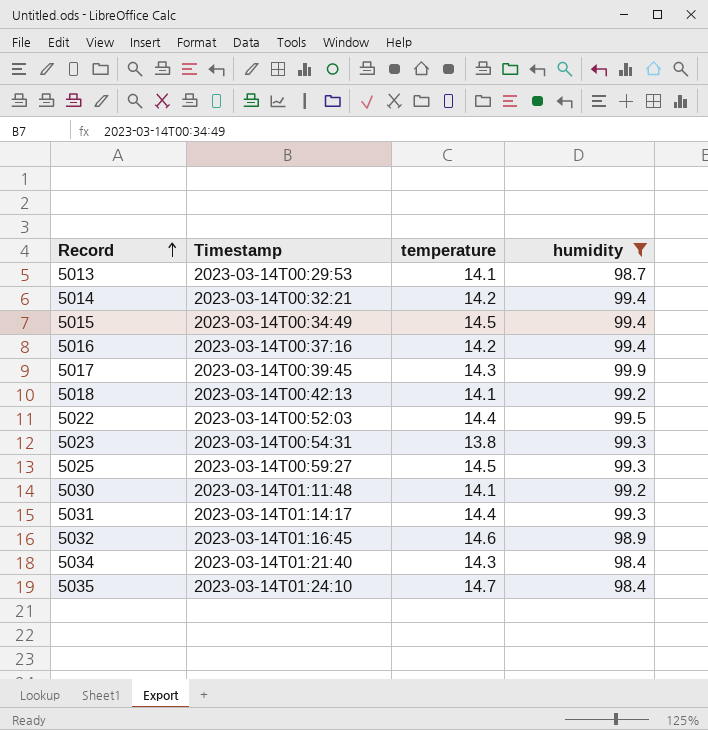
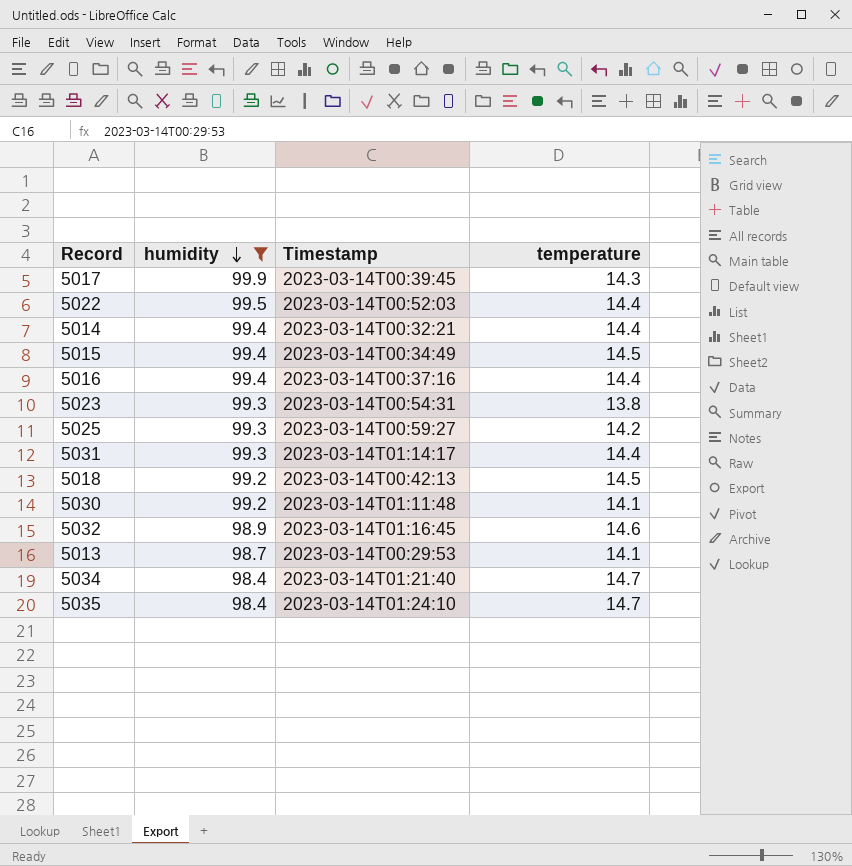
row order: Record ascending -> humidity descending
column humidity | position: 4 -> 2
5014 | temperature: 14.2 -> 14.4
5016 | temperature: 14.2 -> 14.4
5025 | temperature: 14.5 -> 14.2
5018 | temperature: 14.1 -> 14.5
5034 | temperature: 14.3 -> 14.7

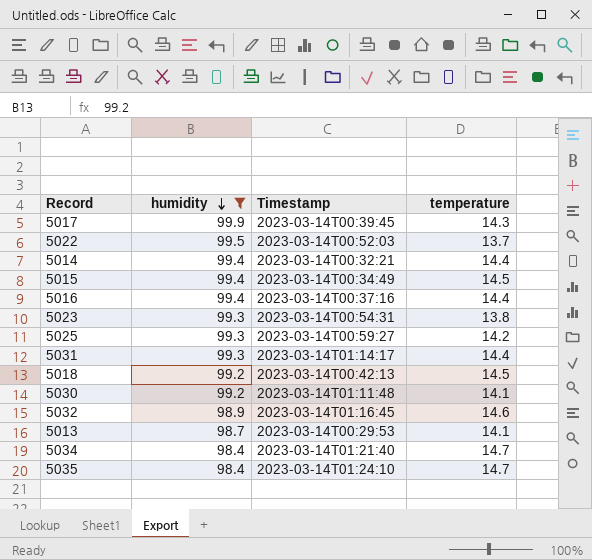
5022 | temperature: 14.4 -> 13.7

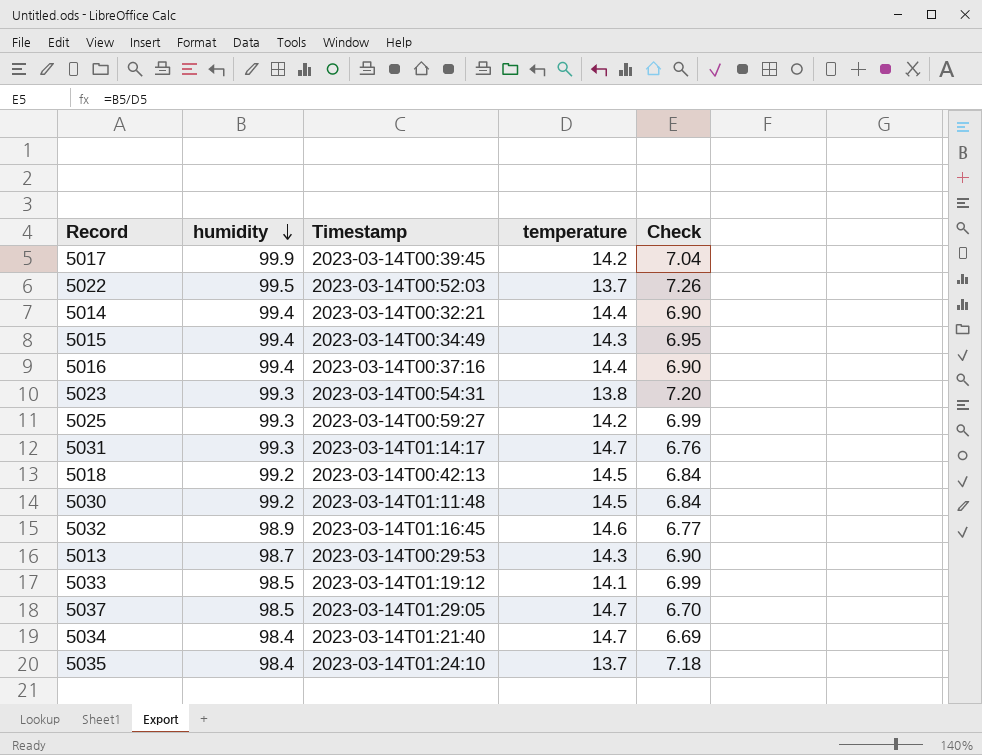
filter: humidity != 98.5 -> none
column Check | formula: none -> [humidity] / [temperature]
5017 | temperature: 14.3 -> 14.2
5015 | temperature: 14.5 -> 14.3
5031 | temperature: 14.4 -> 14.7
5030 | temperature: 14.1 -> 14.5
5013 | temperature: 14.1 -> 14.3
5035 | temperature: 14.7 -> 13.7

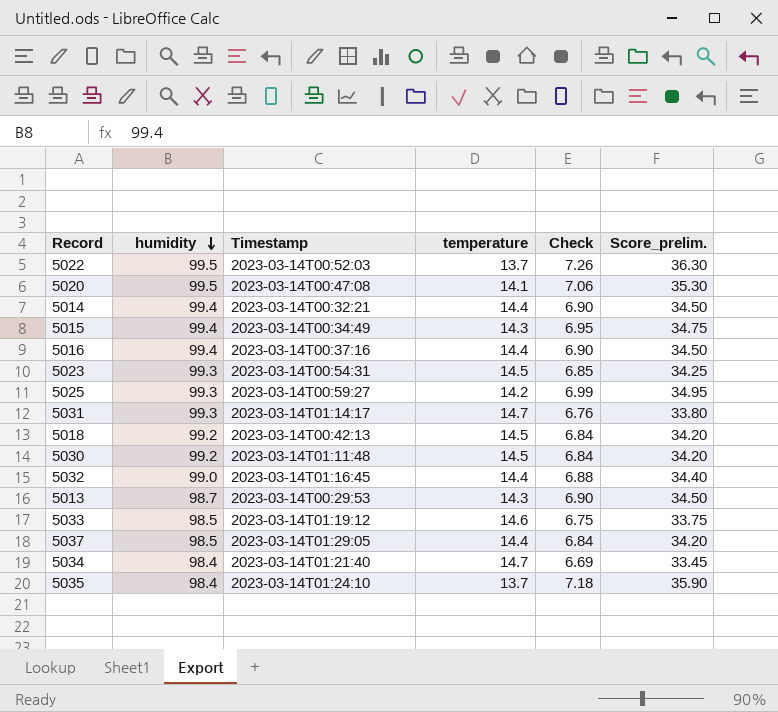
column Score_prelim. | formula: none -> [Check] * 5
row 5017: 99.9 | 2023-03-14T00:39:45 | 14.2 | 7.04 -> none
row 5020: none -> 99.5 | 2023-03-14T00:47:08 | 14.1 | 7.06 | 35.30
5023 | temperature: 13.8 -> 14.5
5023 | Check: 7.20 -> 6.85
5032 | humidity: 98.9 -> 99.0
5032 | temperature: 14.6 -> 14.4
5032 | Check: 6.77 -> 6.88
5033 | temperature: 14.1 -> 14.6
5033 | Check: 6.99 -> 6.75
5037 | temperature: 14.7 -> 14.4
5037 | Check: 6.70 -> 6.84

